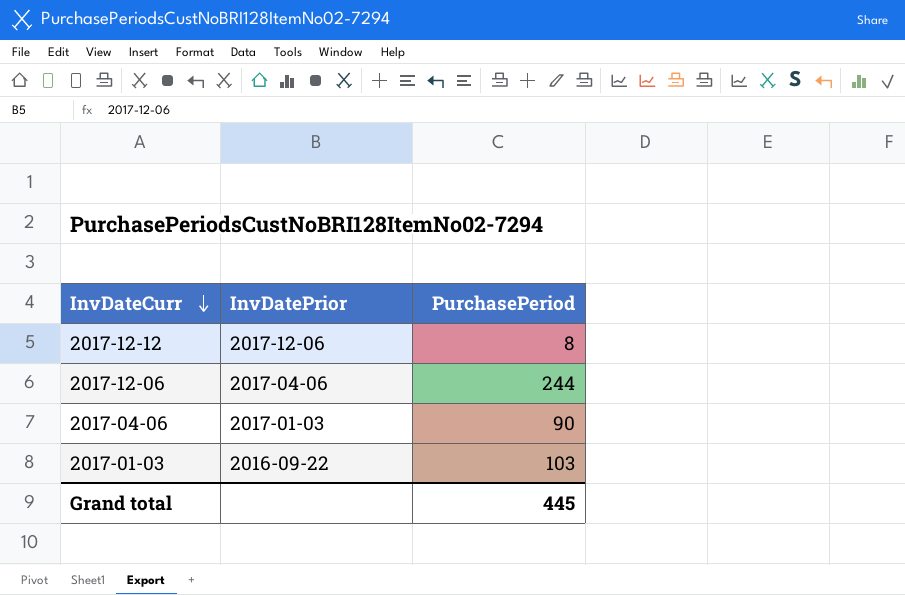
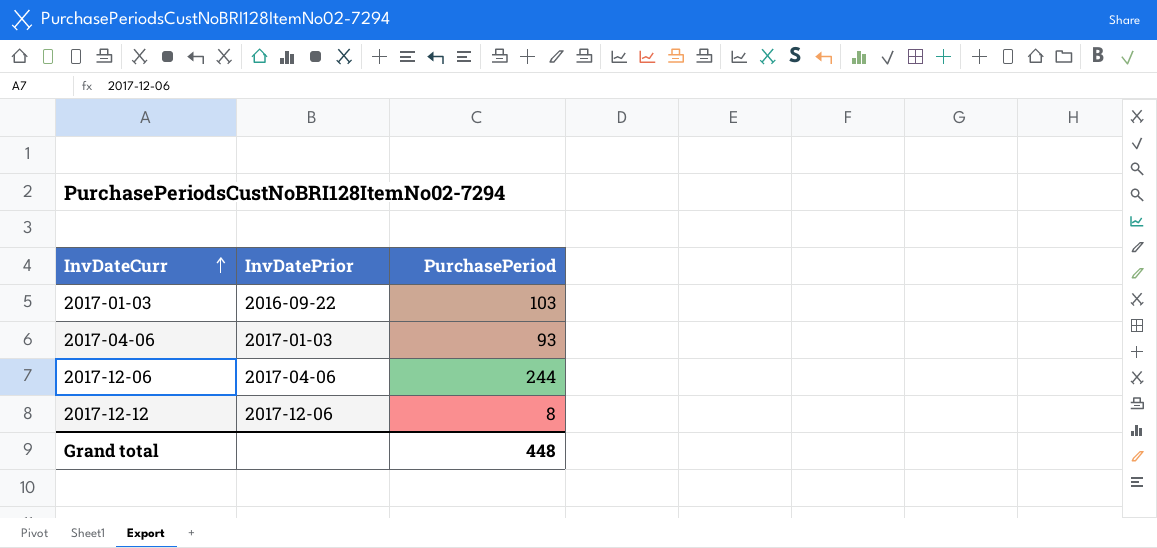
row order: InvDateCurr descending -> InvDateCurr ascending
2017-04-06 | PurchasePeriod: 90 -> 93
Grand total | PurchasePeriod: 445 -> 448

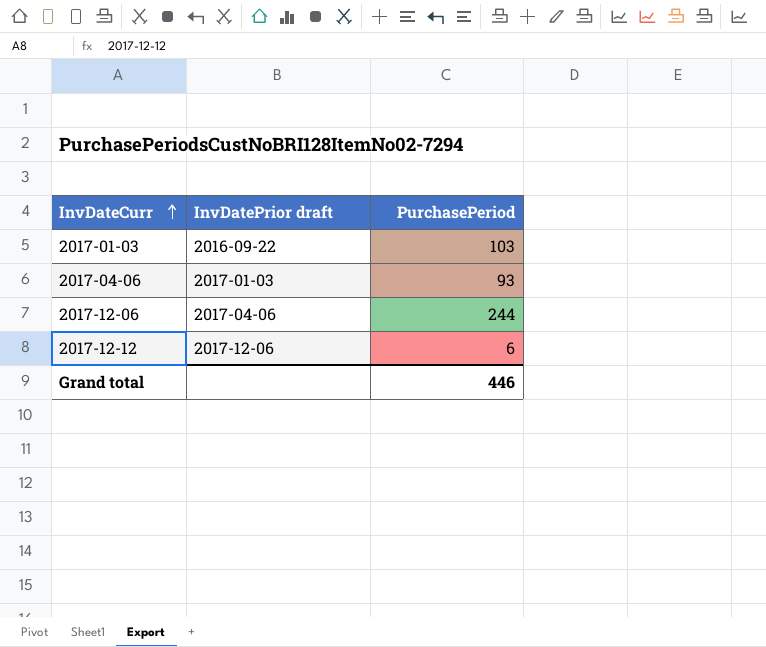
column name: InvDatePrior -> InvDatePrior draft
2017-12-12 | PurchasePeriod: 8 -> 6
Grand total | PurchasePeriod: 448 -> 446

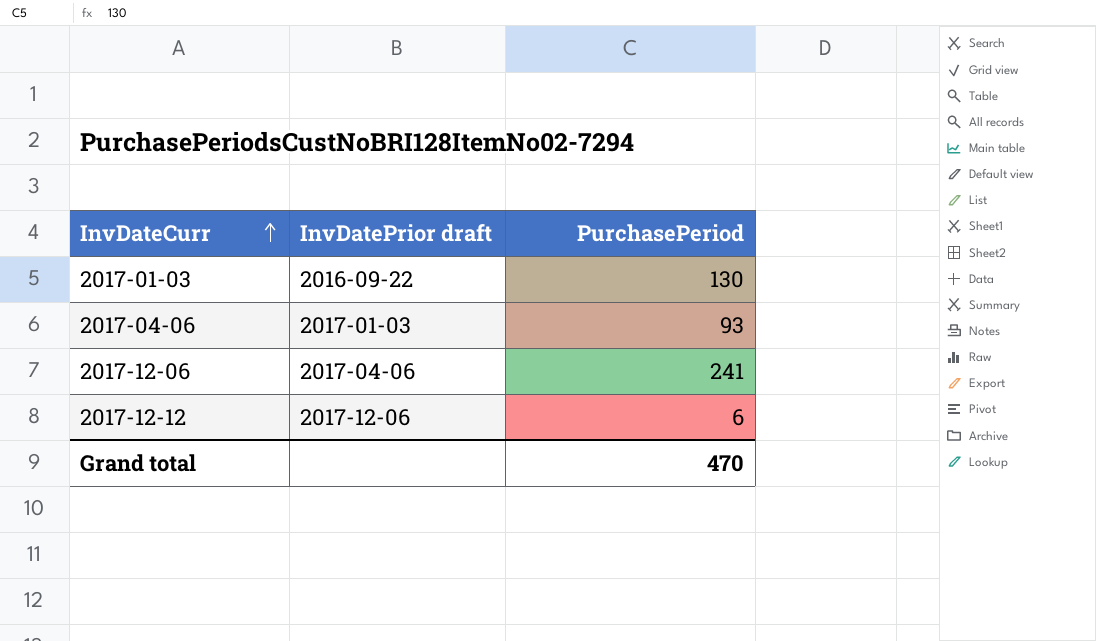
2017-01-03 | PurchasePeriod: 103 -> 130
2017-12-06 | PurchasePeriod: 244 -> 241
Grand total | PurchasePeriod: 446 -> 470

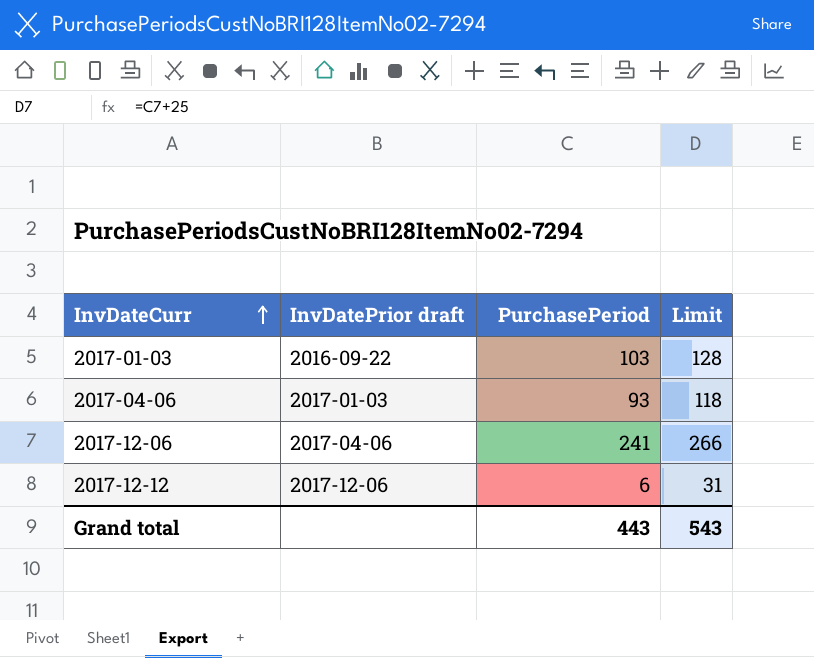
column Limit | formula: none -> [PurchasePeriod] + 25
2017-01-03 | PurchasePeriod: 130 -> 103
Grand total | PurchasePeriod: 470 -> 443

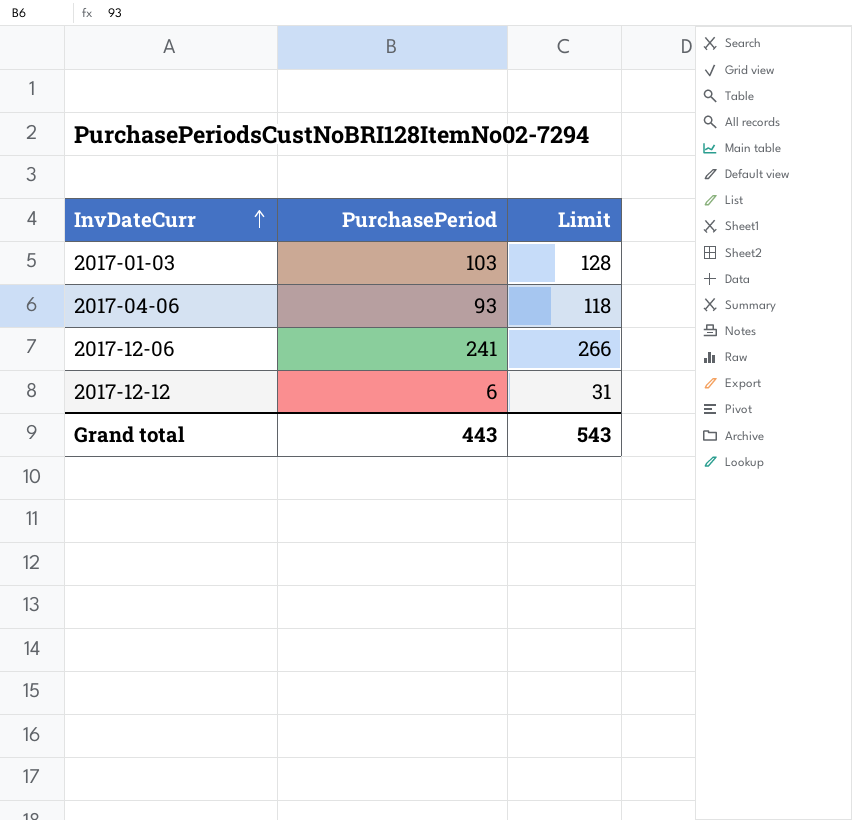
column InvDatePrior draft | position: 2 -> none

